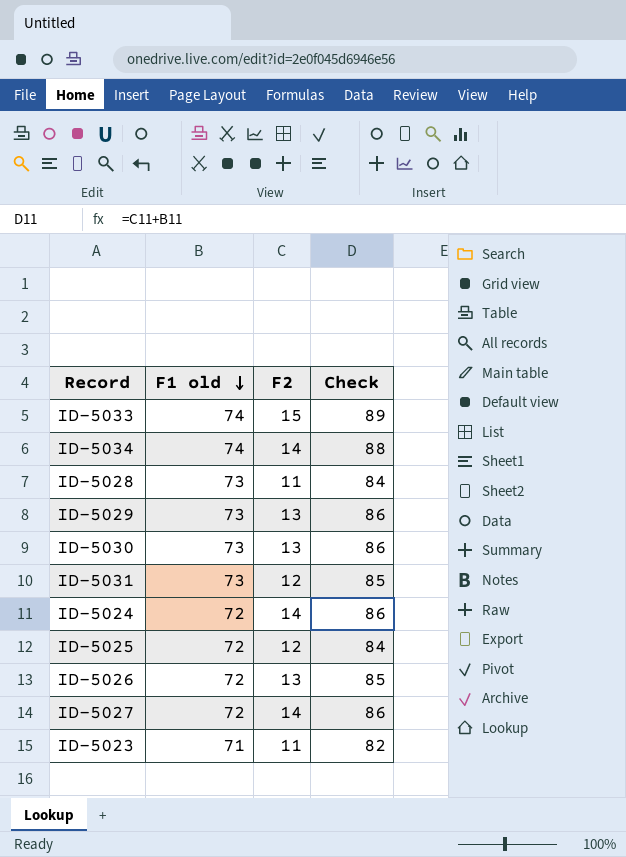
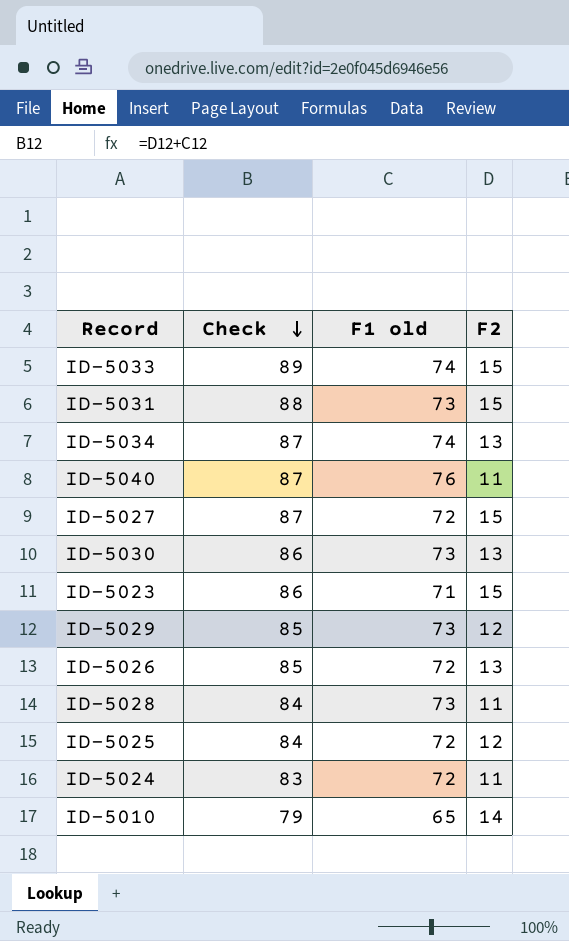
row order: F1 old descending -> Check descending
column Check | position: 4 -> 2
ID-5031 | Check: 85 -> 88
ID-5031 | F2: 12 -> 15
ID-5034 | Check: 88 -> 87
ID-5034 | F2: 14 -> 13
row ID-5040: none -> 87 | 76 | 11
ID-5027 | Check: 86 -> 87
ID-5027 | F2: 14 -> 15
ID-5023 | Check: 82 -> 86
ID-5023 | F2: 11 -> 15
ID-5029 | Check: 86 -> 85
ID-5029 | F2: 13 -> 12
ID-5024 | Check: 86 -> 83
ID-5024 | F2: 14 -> 11
row ID-5010: none -> 79 | 65 | 14

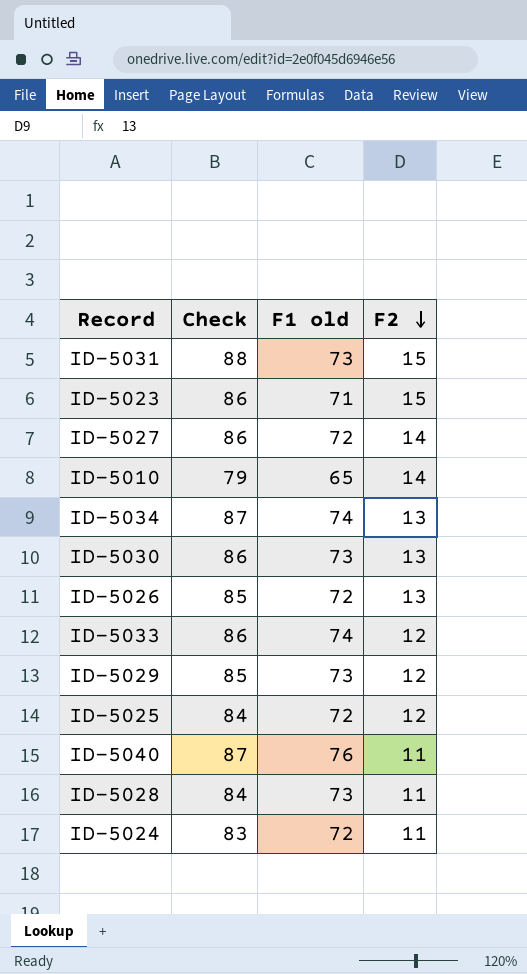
row order: Check descending -> F2 descending
ID-5027 | Check: 87 -> 86
ID-5027 | F2: 15 -> 14
ID-5033 | Check: 89 -> 86
ID-5033 | F2: 15 -> 12

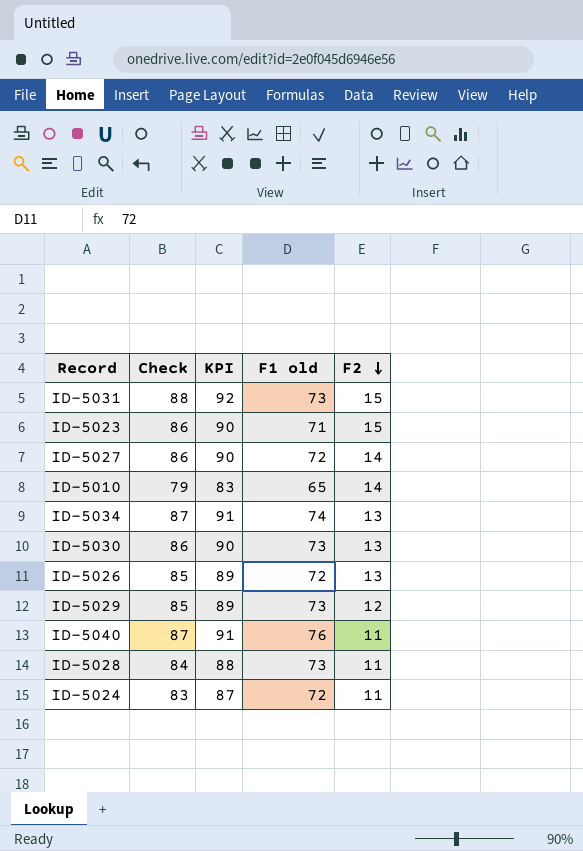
column KPI | formula: none -> [Check] * 1.05
row ID-5033: 86 | 74 | 12 -> none
row ID-5025: 84 | 72 | 12 -> none

